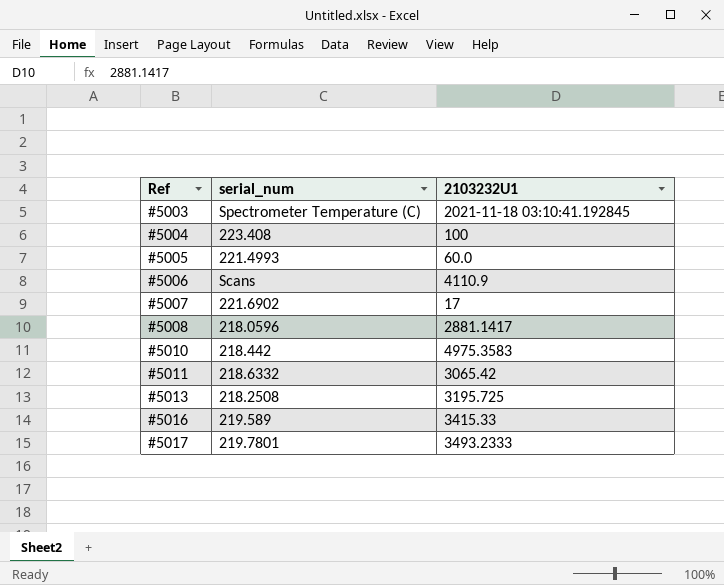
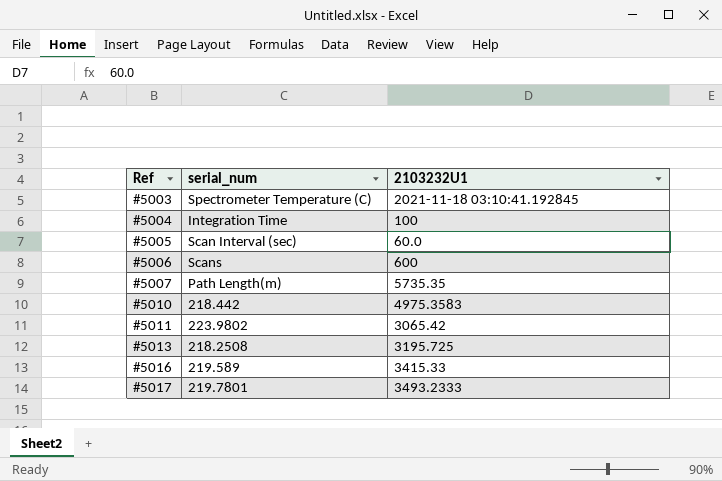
row #5008: 218.0596 | 2881.1417 -> none
#5004 | serial_num: 223.408 -> Integration Time
#5005 | serial_num: 221.4993 -> Scan Interval (sec)
#5006 | 2103232U1: 4110.9 -> 600
#5007 | serial_num: 221.6902 -> Path Length(m)
#5007 | 2103232U1: 17 -> 5735.35
#5011 | serial_num: 218.6332 -> 223.9802

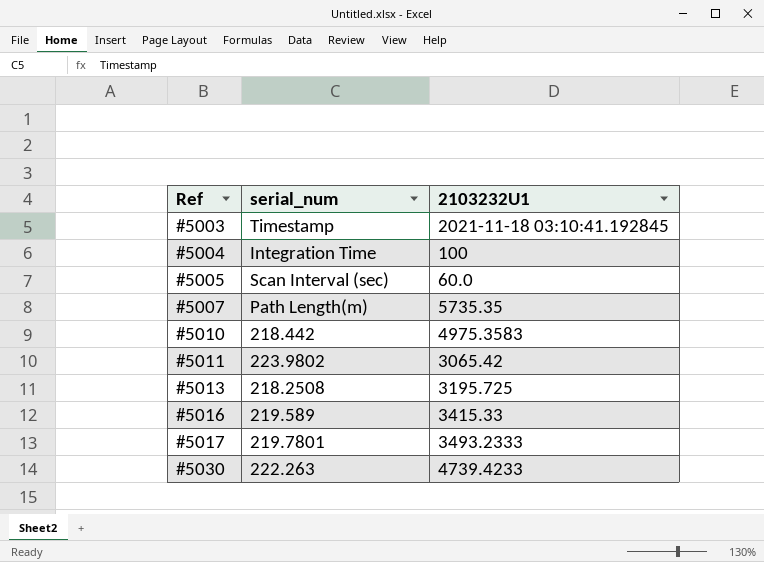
row #5006: Scans | 600 -> none
#5003 | serial_num: Spectrometer Temperature (C) -> Timestamp
row #5030: none -> 222.263 | 4739.4233

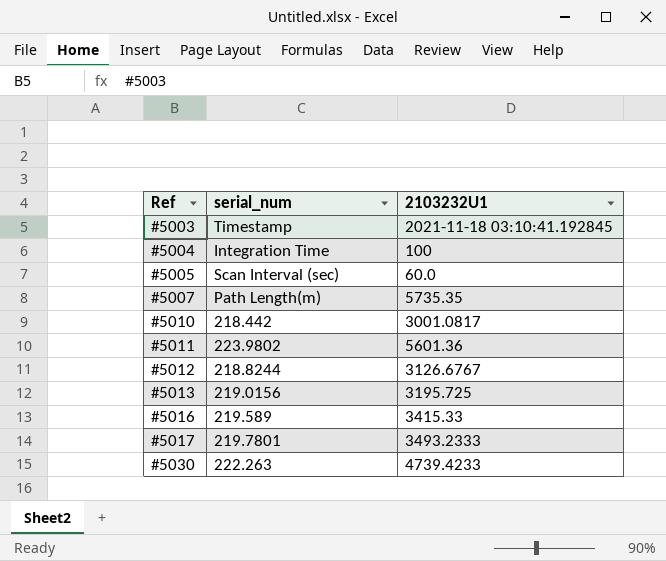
#5010 | 2103232U1: 4975.3583 -> 3001.0817
#5011 | 2103232U1: 3065.42 -> 5601.36
row #5012: none -> 218.8244 | 3126.6767
#5013 | serial_num: 218.2508 -> 219.0156

